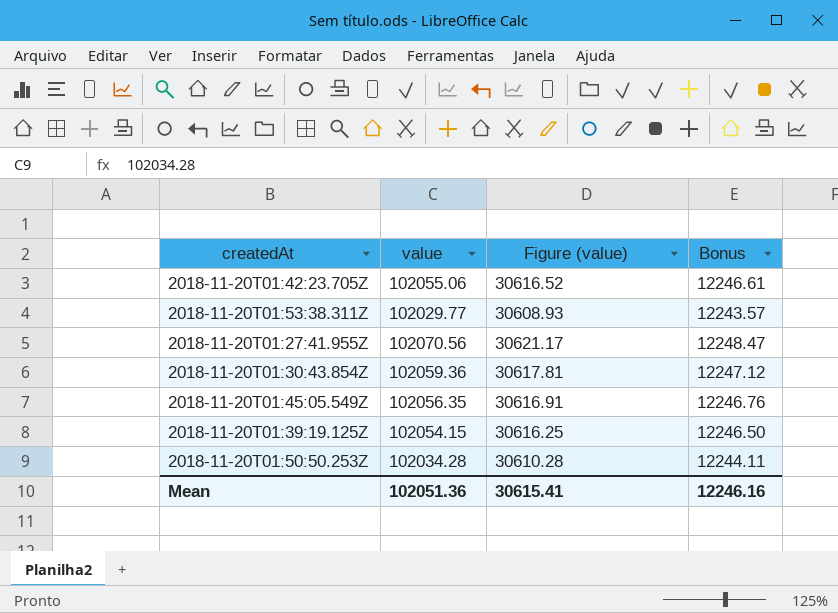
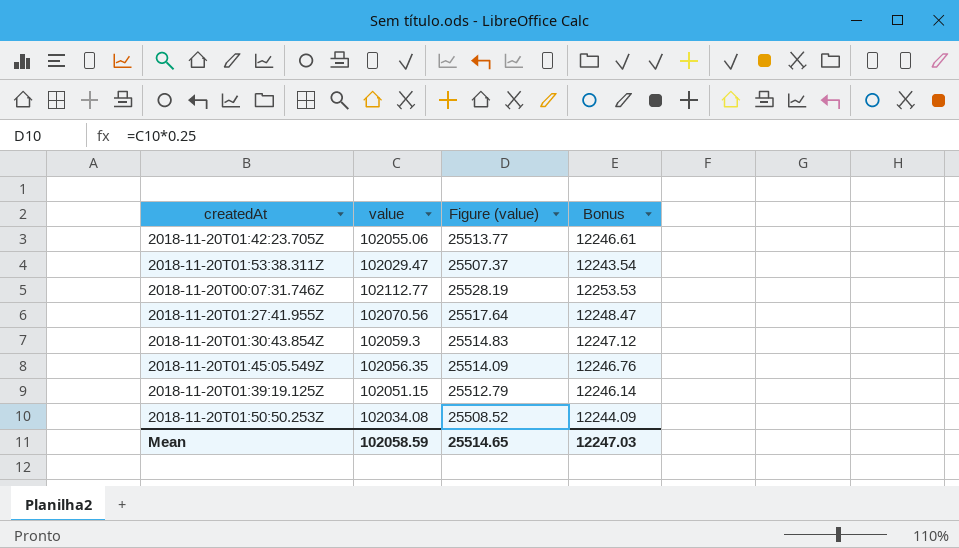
column Figure (value) | formula: [value] * 0.3 -> [value] * 0.25
2018-11-20T01:53:38.311Z | value: 102029.77 -> 102029.47
2018-11-20T01:53:38.311Z | Bonus: 12243.57 -> 12243.54
row 2018-11-20T00:07:31.746Z: none -> 102112.77 | 25528.19 | 12253.53
2018-11-20T01:30:43.854Z | value: 102059.36 -> 102059.3
2018-11-20T01:39:19.125Z | value: 102054.15 -> 102051.15
2018-11-20T01:39:19.125Z | Bonus: 12246.50 -> 12246.14
2018-11-20T01:50:50.253Z | value: 102034.28 -> 102034.08
2018-11-20T01:50:50.253Z | Bonus: 12244.11 -> 12244.09
Mean | value: 102051.36 -> 102058.59
Mean | Figure (value): 30615.41 -> 25514.65
Mean | Bonus: 12246.16 -> 12247.03

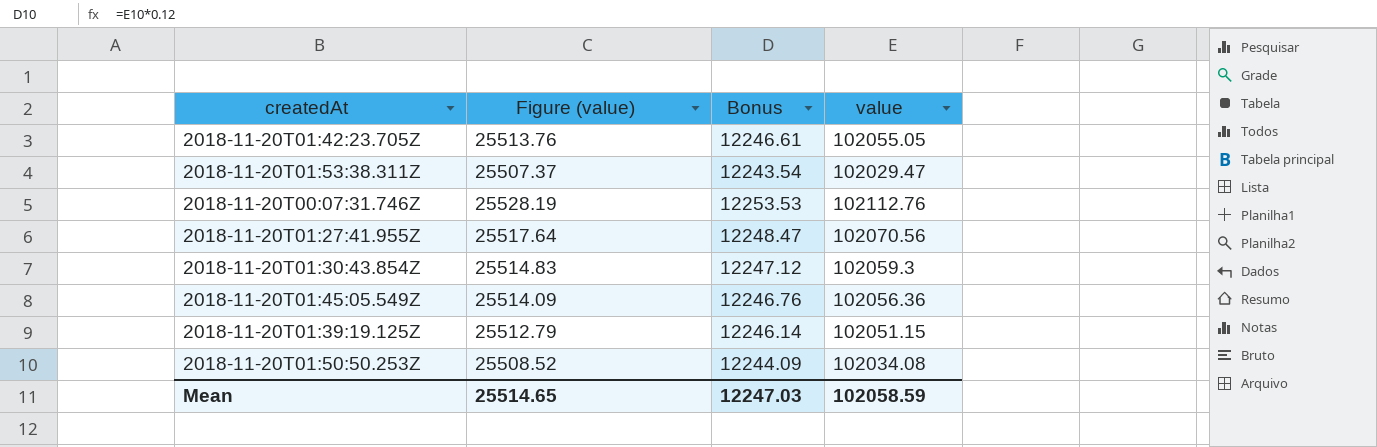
column value | position: 2 -> 4
2018-11-20T01:42:23.705Z | Figure (value): 25513.77 -> 25513.76
2018-11-20T01:42:23.705Z | value: 102055.06 -> 102055.05
2018-11-20T00:07:31.746Z | value: 102112.77 -> 102112.76
2018-11-20T01:45:05.549Z | value: 102056.35 -> 102056.36

